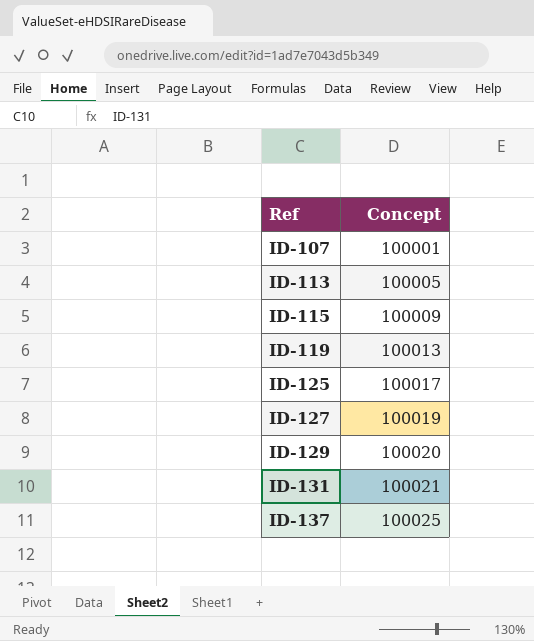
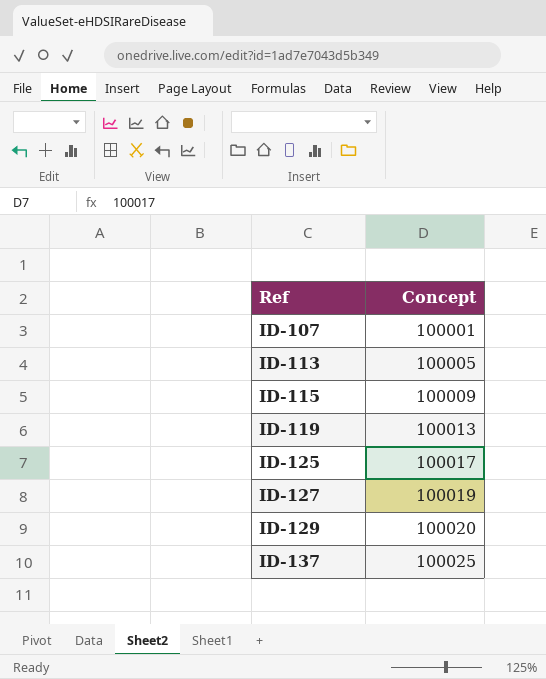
row ID-131: 100021 -> none

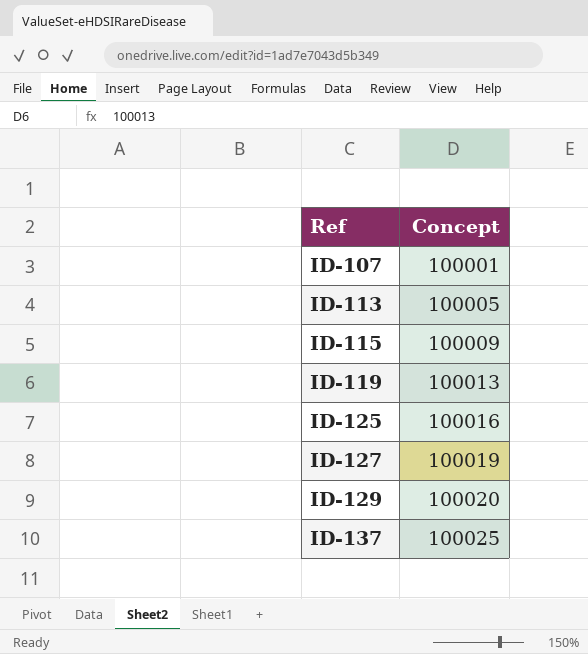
ID-125 | Concept: 100017 -> 100016

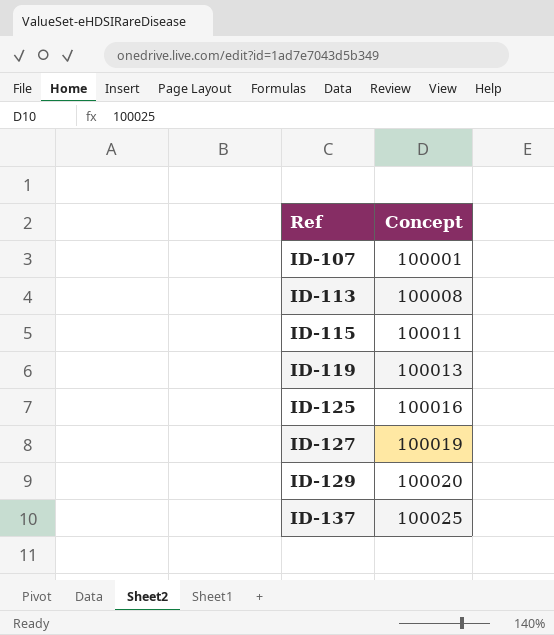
ID-113 | Concept: 100005 -> 100008
ID-115 | Concept: 100009 -> 100011

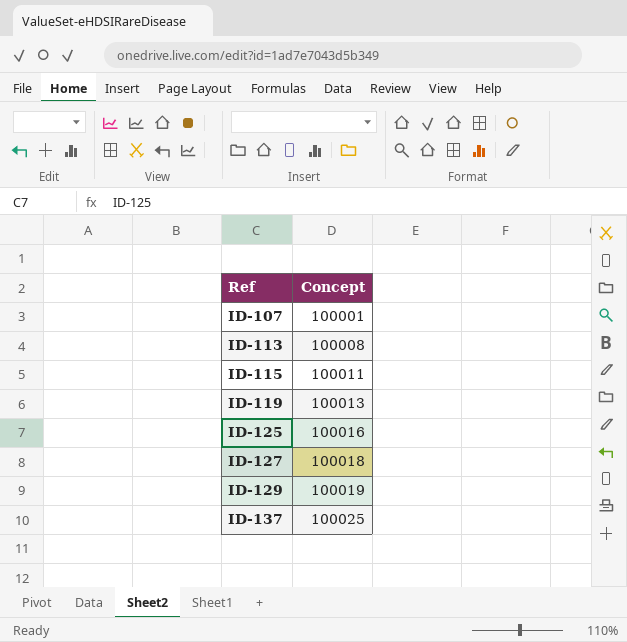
ID-127 | Concept: 100019 -> 100018
ID-129 | Concept: 100020 -> 100019

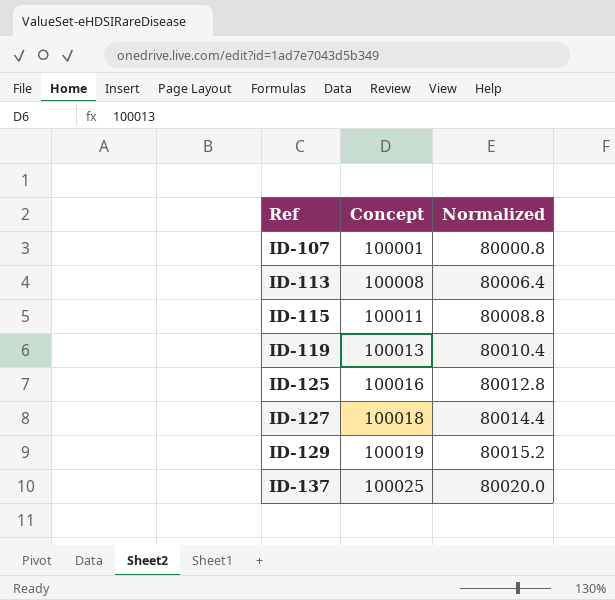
column Normalized | formula: none -> [Concept] * 0.8

